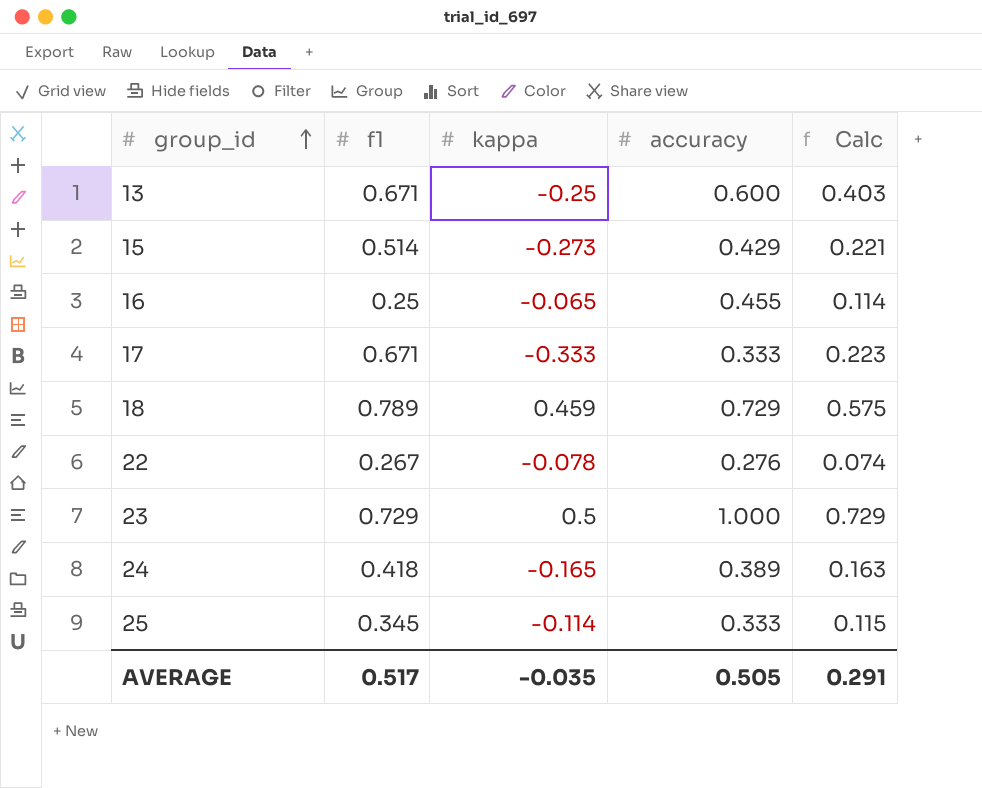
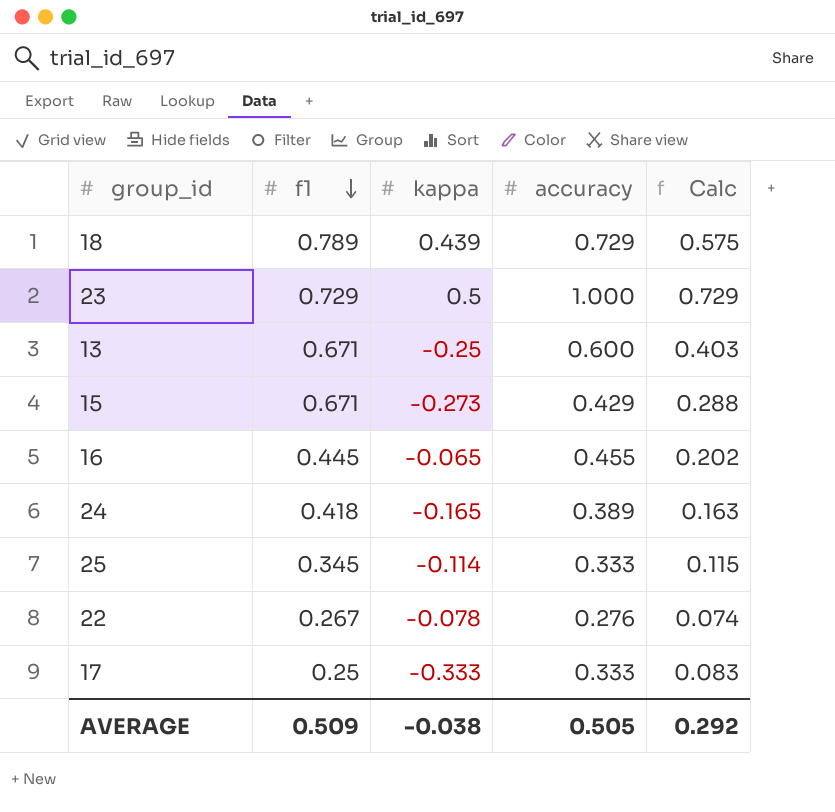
row order: group_id ascending -> f1 descending
18 | kappa: 0.459 -> 0.439
15 | f1: 0.514 -> 0.671
15 | Calc: 0.221 -> 0.288
16 | f1: 0.25 -> 0.445
16 | Calc: 0.114 -> 0.202
17 | f1: 0.671 -> 0.25
17 | Calc: 0.223 -> 0.083
AVERAGE | f1: 0.517 -> 0.509
AVERAGE | kappa: -0.035 -> -0.038
AVERAGE | Calc: 0.291 -> 0.292

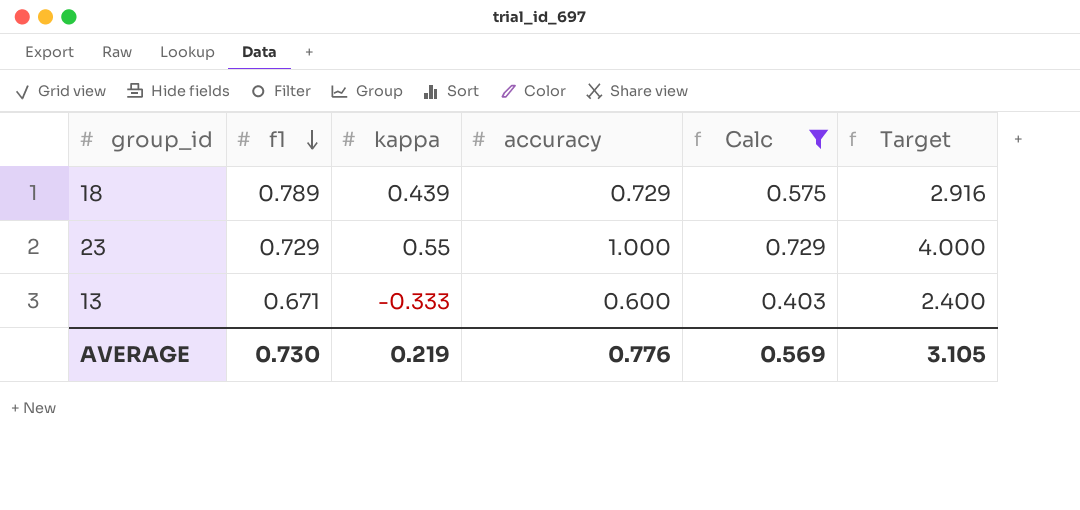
filter: none -> Calc >= 0.403
column Target | formula: none -> [accuracy] * 4
23 | kappa: 0.5 -> 0.55
13 | kappa: -0.25 -> -0.333
AVERAGE | f1: 0.509 -> 0.730
AVERAGE | kappa: -0.038 -> 0.219
AVERAGE | accuracy: 0.505 -> 0.776
AVERAGE | Calc: 0.292 -> 0.569

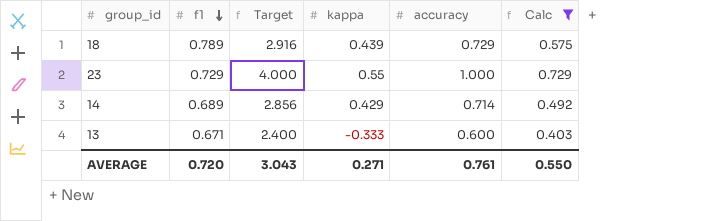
column Target | position: 6 -> 3
row 14: none -> 0.689 | 2.856 | 0.429 | 0.714 | 0.492
AVERAGE | f1: 0.730 -> 0.720
AVERAGE | Target: 3.105 -> 3.043
AVERAGE | kappa: 0.219 -> 0.271
AVERAGE | accuracy: 0.776 -> 0.761
AVERAGE | Calc: 0.569 -> 0.550

